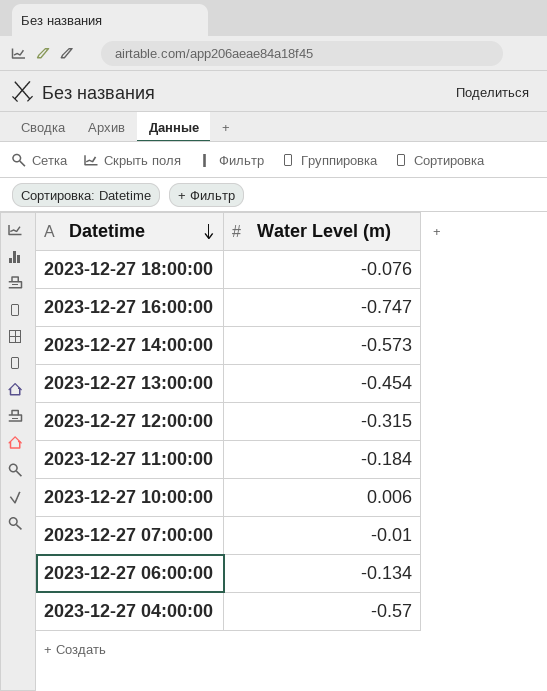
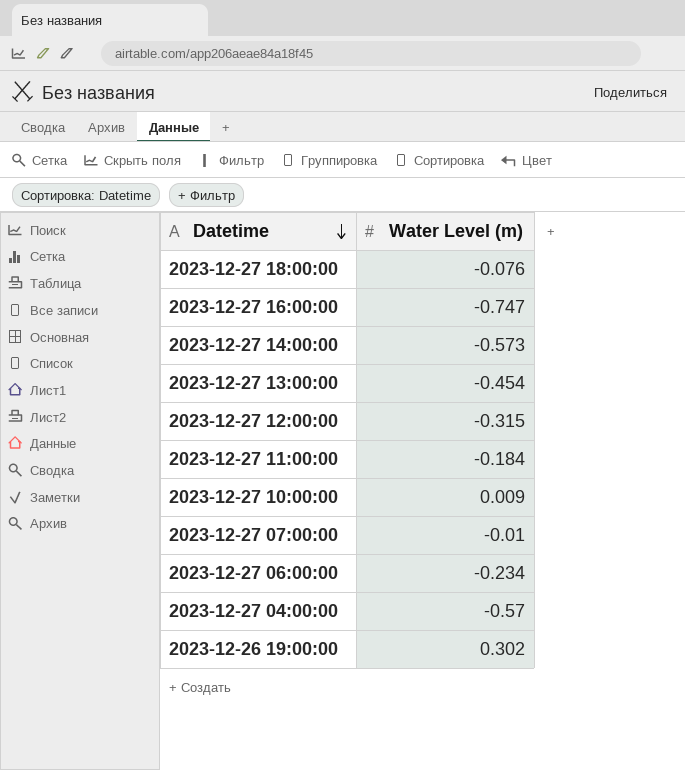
2023-12-27 10:00:00 | Water Level (m): 0.006 -> 0.009
2023-12-27 06:00:00 | Water Level (m): -0.134 -> -0.234
row 2023-12-26 19:00:00: none -> 0.302

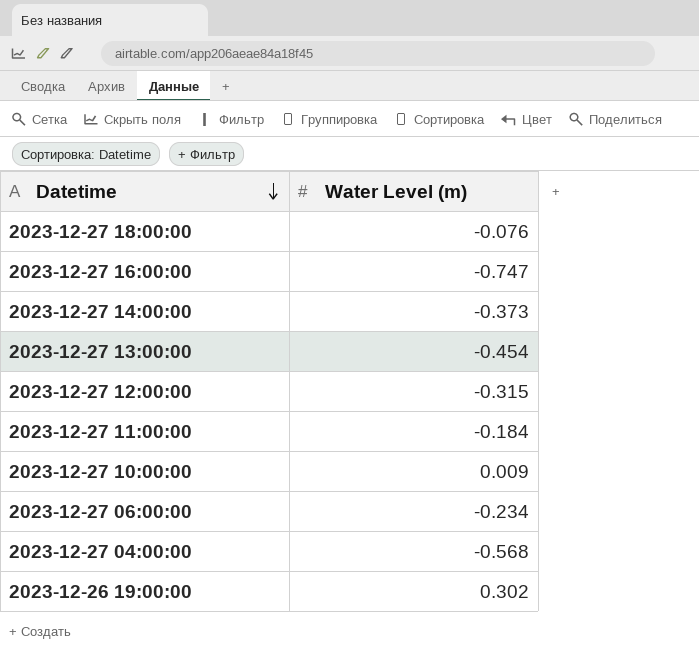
row 2023-12-27 07:00:00: -0.01 -> none
2023-12-27 14:00:00 | Water Level (m): -0.573 -> -0.373
2023-12-27 04:00:00 | Water Level (m): -0.57 -> -0.568

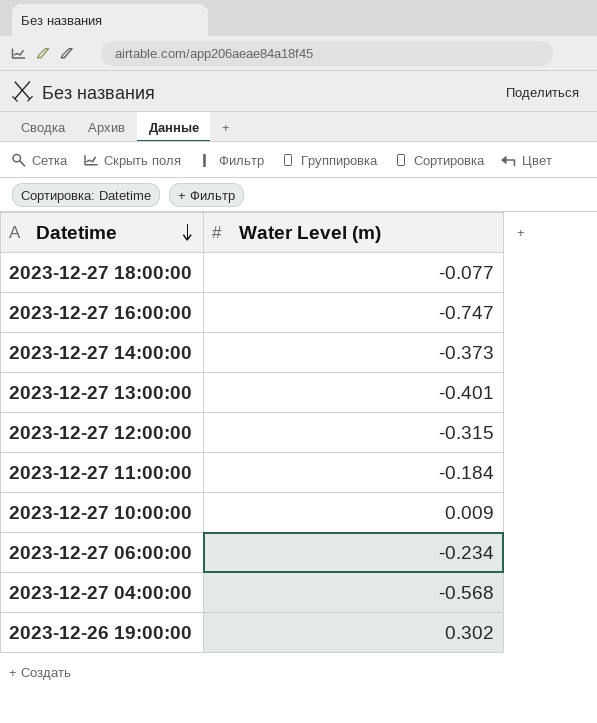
2023-12-27 18:00:00 | Water Level (m): -0.076 -> -0.077
2023-12-27 13:00:00 | Water Level (m): -0.454 -> -0.401

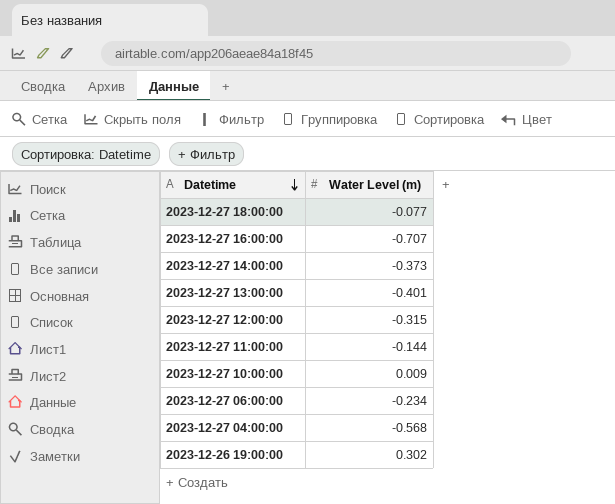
2023-12-27 16:00:00 | Water Level (m): -0.747 -> -0.707
2023-12-27 11:00:00 | Water Level (m): -0.184 -> -0.144

